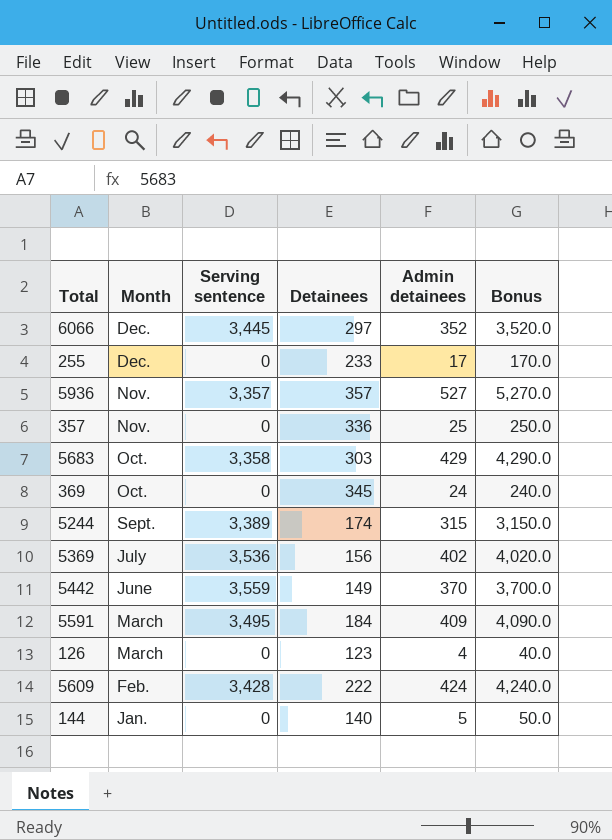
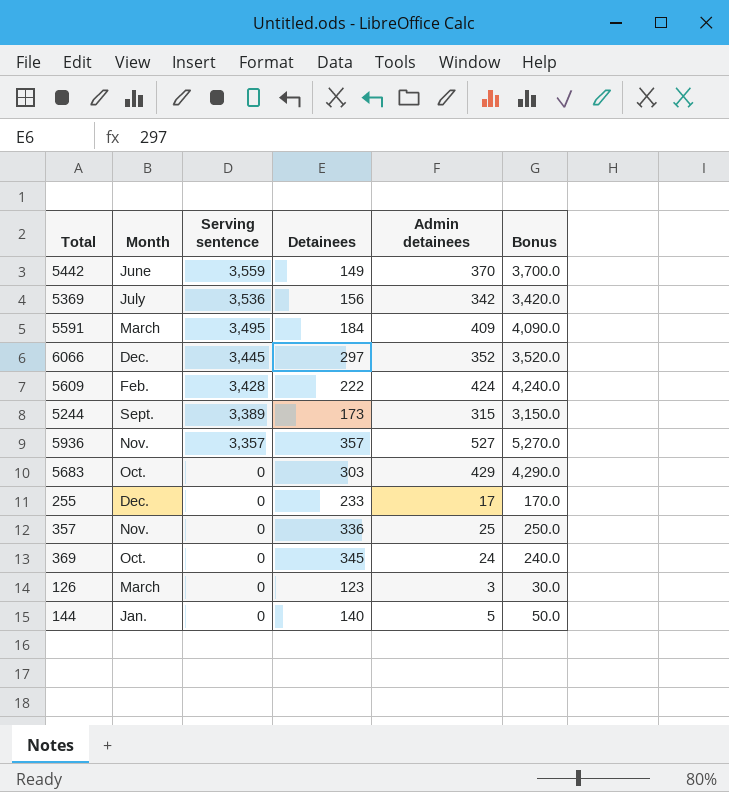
row order: Month descending -> Serving sentence descending
5369 | Admin detainees: 402 -> 342
5369 | Bonus: 4,020.0 -> 3,420.0
5244 | Detainees: 174 -> 173
5683 | Serving sentence: 3,358 -> 0
126 | Admin detainees: 4 -> 3
126 | Bonus: 40.0 -> 30.0

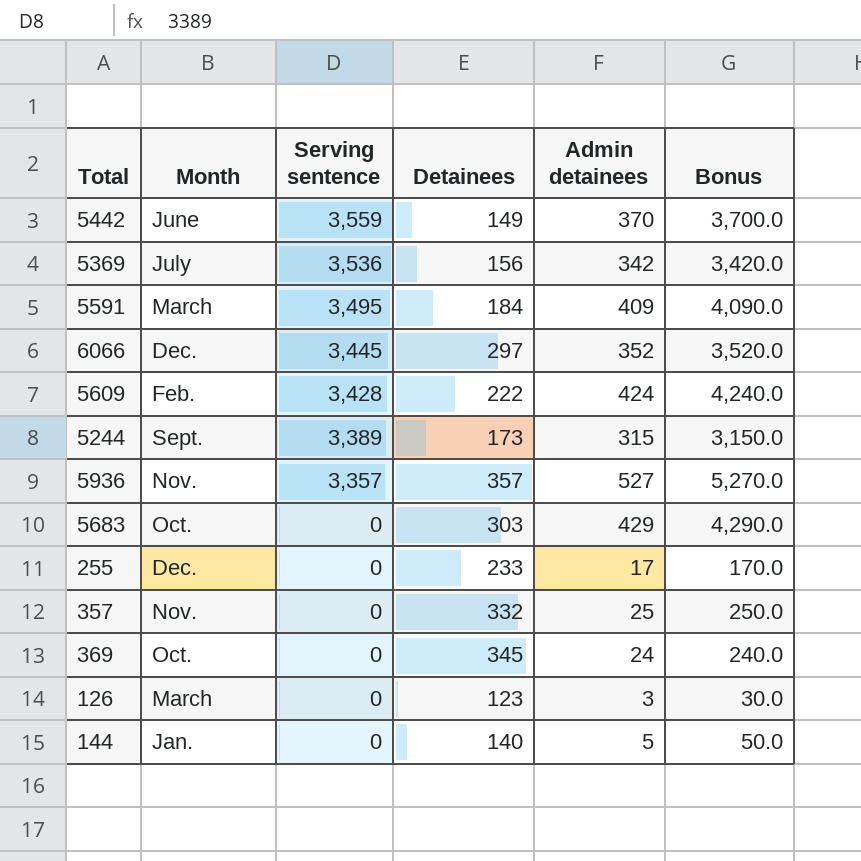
357 | Detainees: 336 -> 332

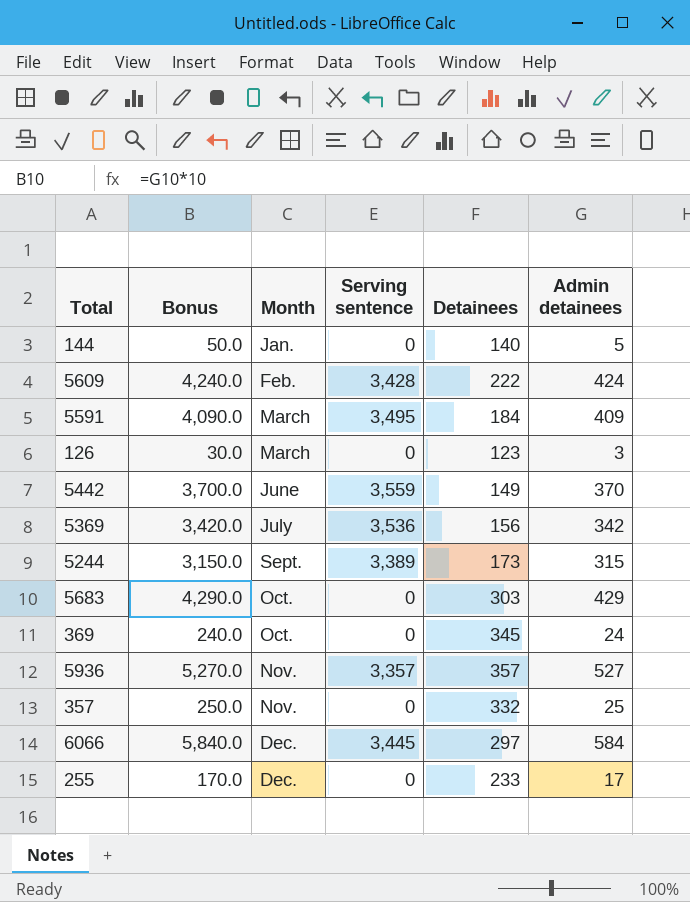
row order: Serving sentence descending -> Month ascending
column Bonus | position: 6 -> 2
6066 | Bonus: 3,520.0 -> 5,840.0
6066 | Admin detainees: 352 -> 584

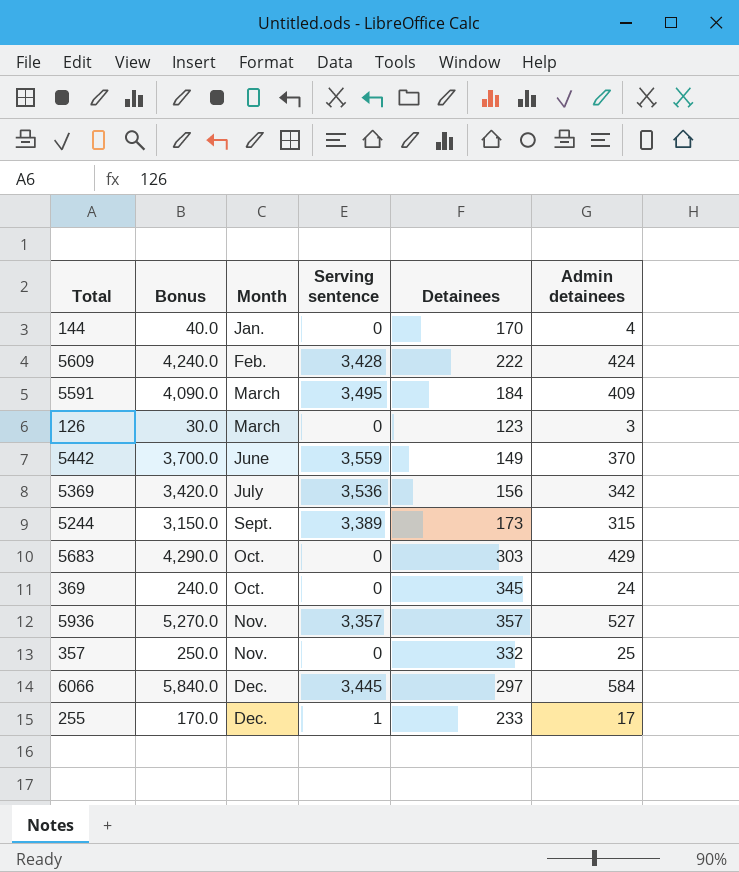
144 | Bonus: 50.0 -> 40.0
144 | Detainees: 140 -> 170
144 | Admin detainees: 5 -> 4
255 | Serving sentence: 0 -> 1

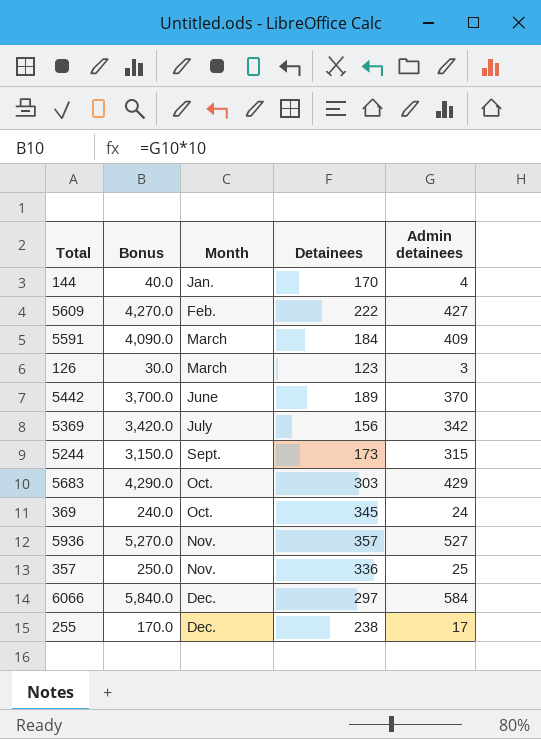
column Serving sentence | position: 4 -> none
5609 | Bonus: 4,240.0 -> 4,270.0
5609 | Admin detainees: 424 -> 427
5442 | Detainees: 149 -> 189
357 | Detainees: 332 -> 336
255 | Detainees: 233 -> 238

